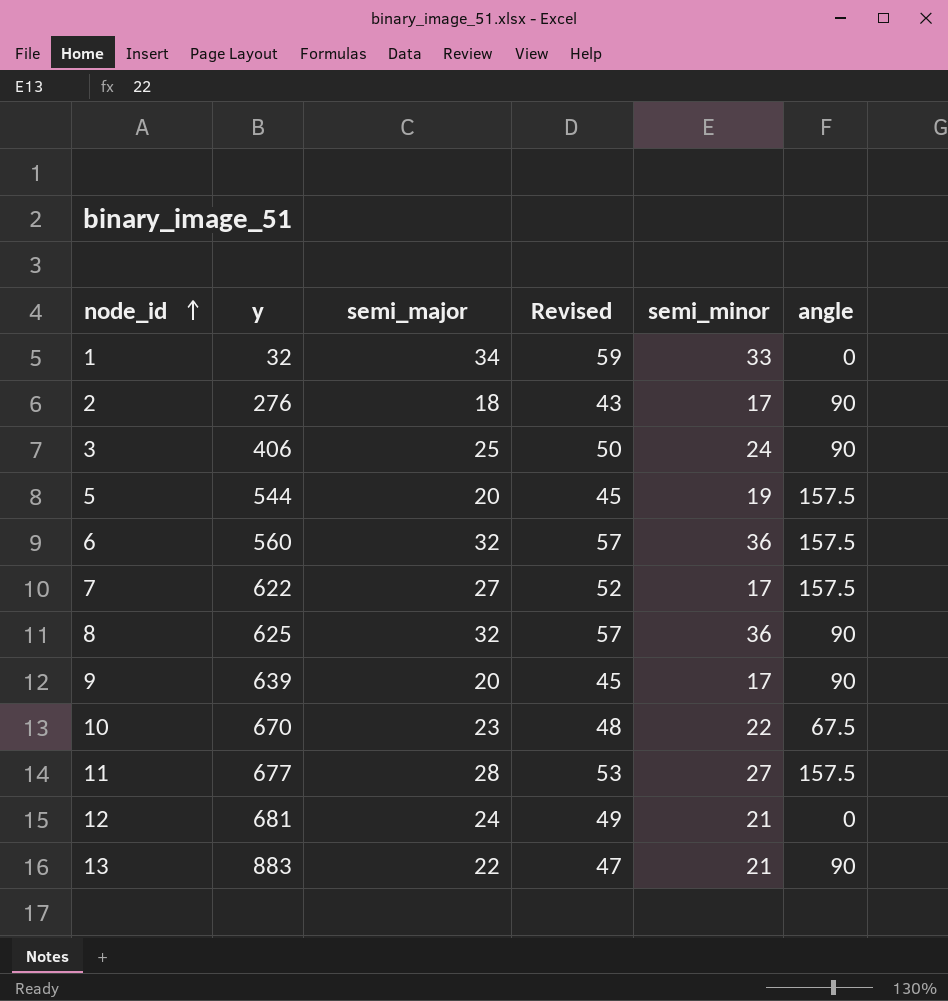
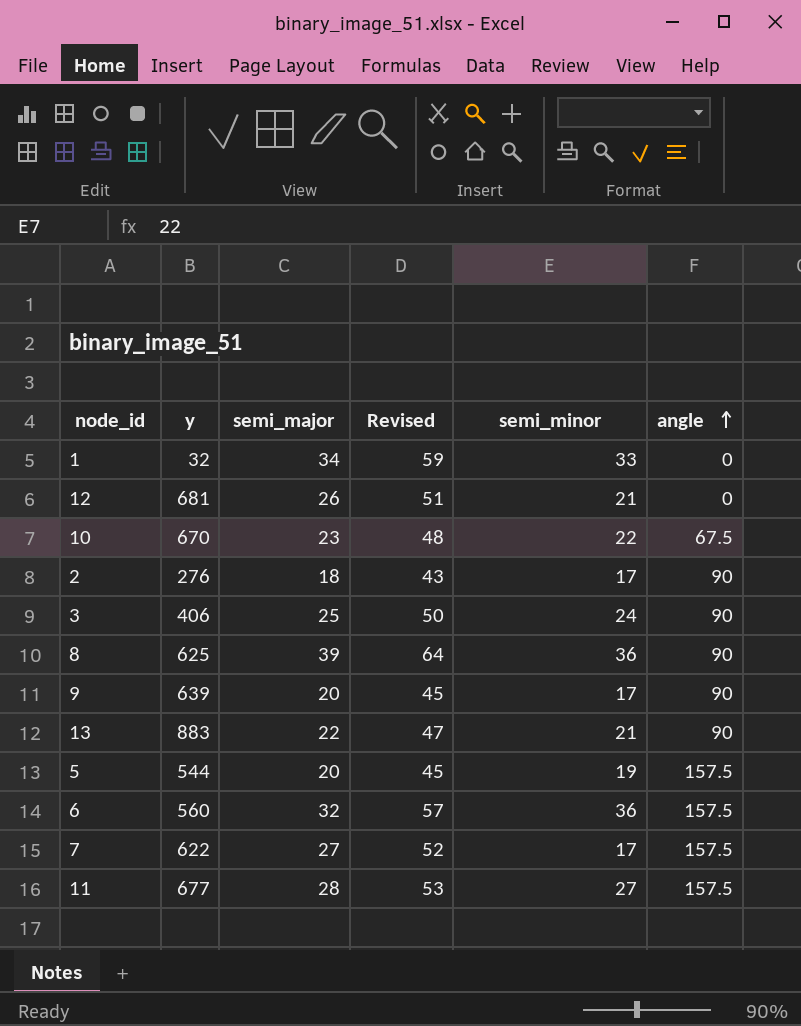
row order: node_id ascending -> angle ascending
12 | semi_major: 24 -> 26
12 | Revised: 49 -> 51
8 | semi_major: 32 -> 39
8 | Revised: 57 -> 64

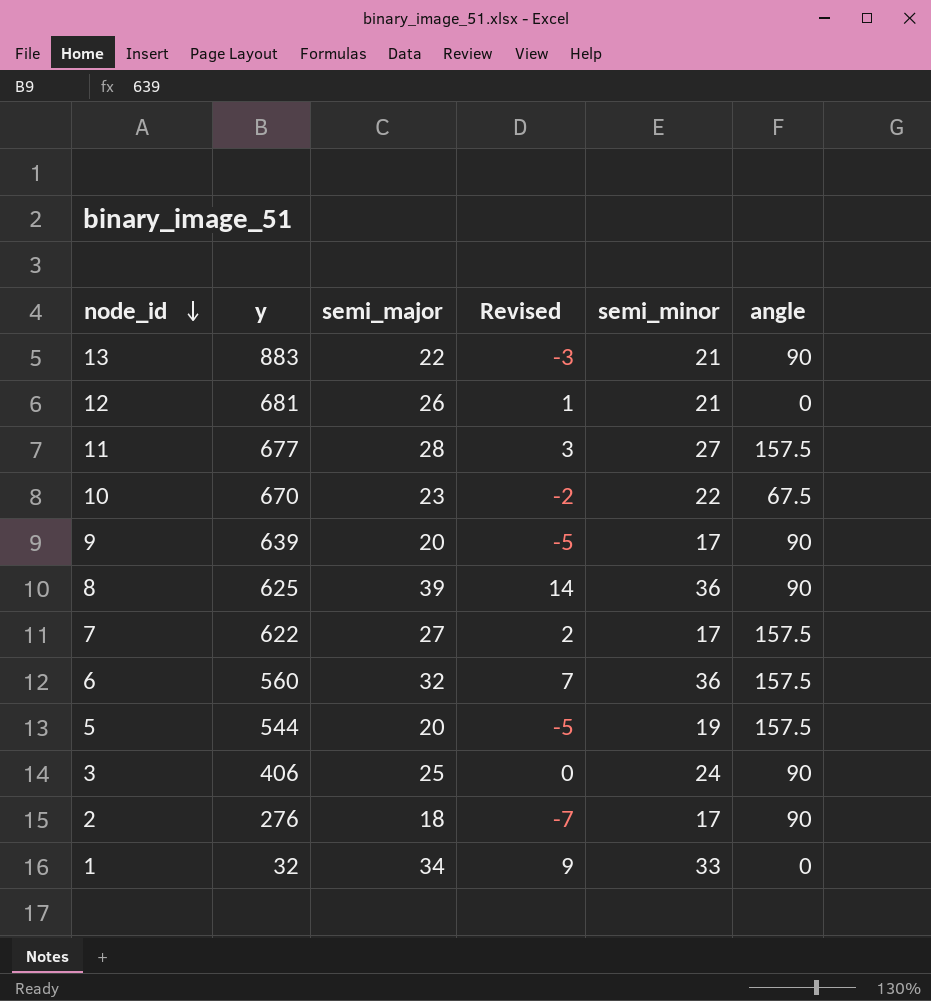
row order: angle ascending -> node_id descending
column Revised | formula: [semi_major] + 25 -> [semi_major] - 25

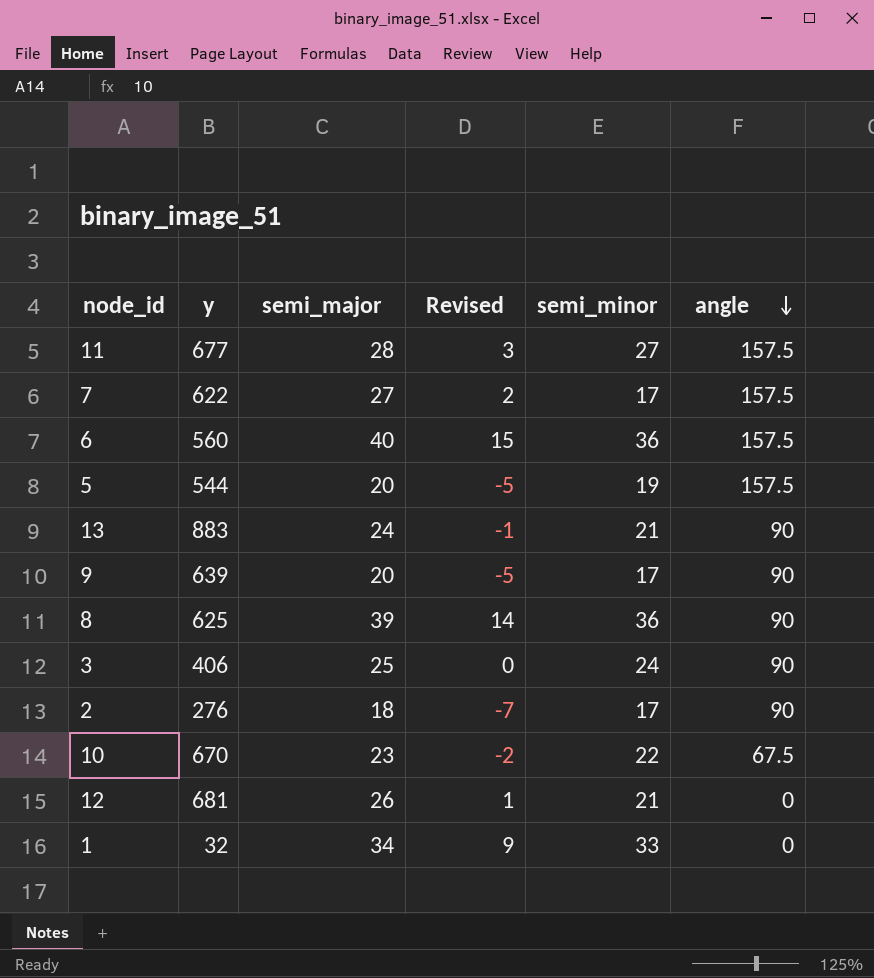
row order: node_id descending -> angle descending
6 | semi_major: 32 -> 40
6 | Revised: 7 -> 15
13 | semi_major: 22 -> 24
13 | Revised: -3 -> -1

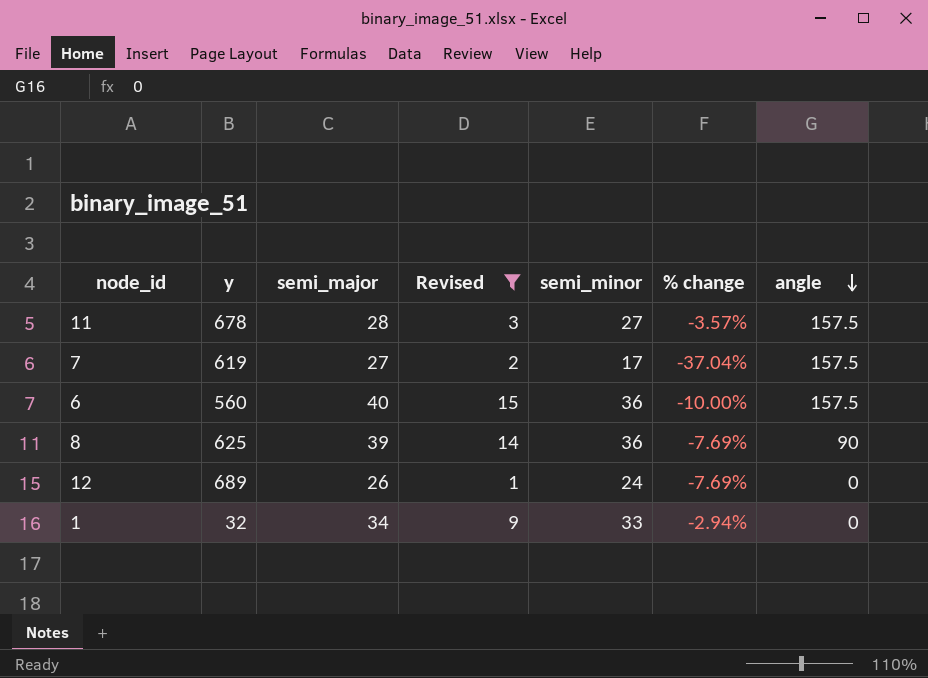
filter: none -> Revised >= 1
column % change | formula: none -> ([semi_minor] - [semi_major]) / [semi_major]
11 | y: 677 -> 678
7 | y: 622 -> 619
12 | y: 681 -> 689
12 | semi_minor: 21 -> 24

